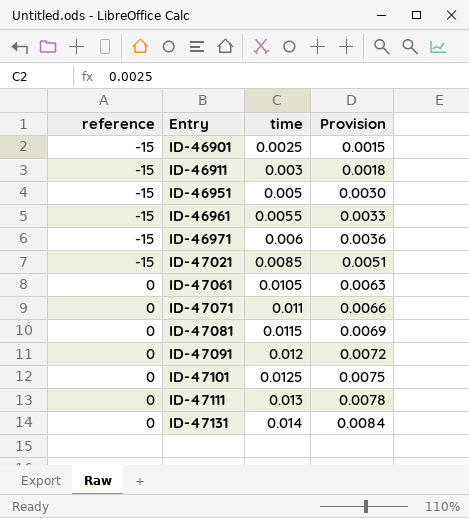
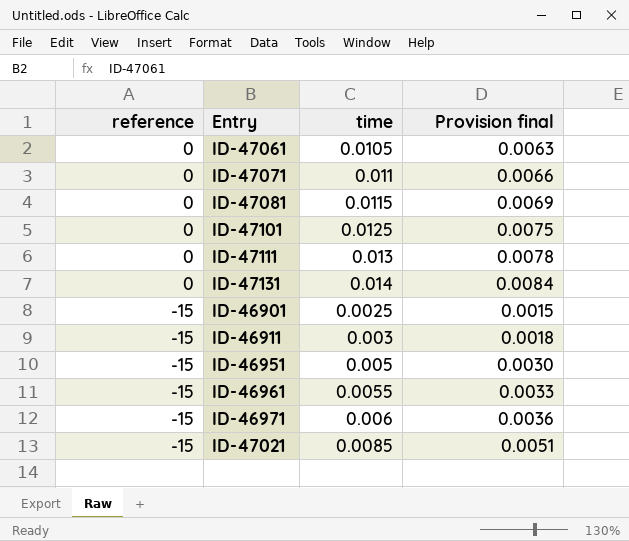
row order: reference ascending -> reference descending
column name: Provision -> Provision final
row ID-47091: 0 | 0.012 | 0.0072 -> none

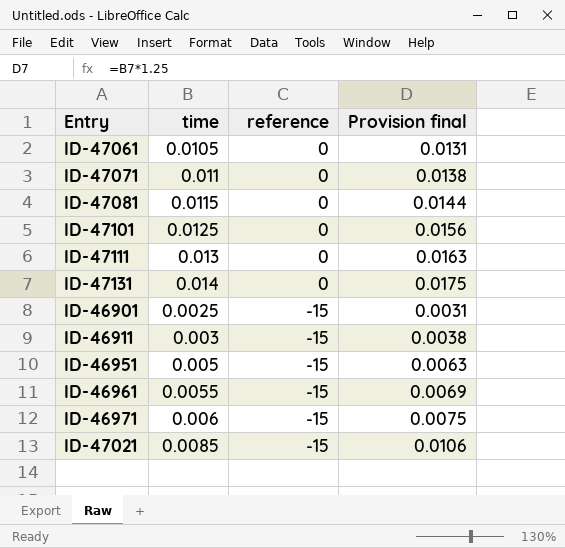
column reference | position: 1 -> 3
column Provision final | formula: [time] * 0.6 -> [time] * 1.25

